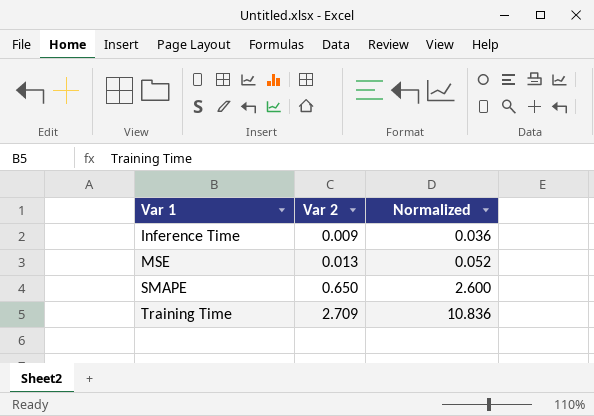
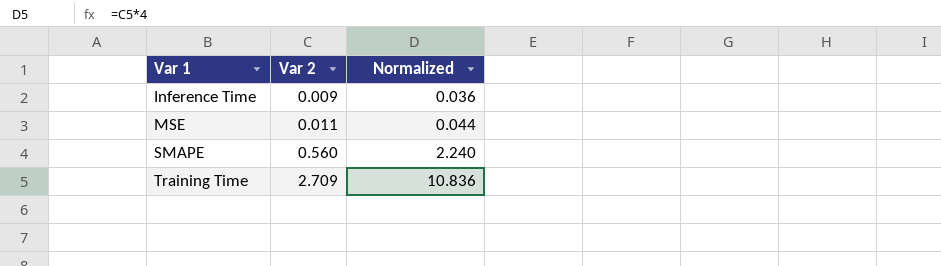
MSE | Var 2: 0.013 -> 0.011
MSE | Normalized: 0.052 -> 0.044
SMAPE | Var 2: 0.650 -> 0.560
SMAPE | Normalized: 2.600 -> 2.240

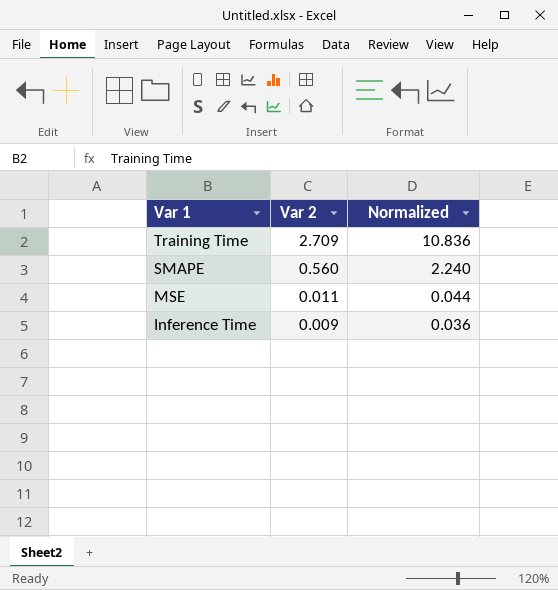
row order: Var 1 ascending -> Var 1 descending

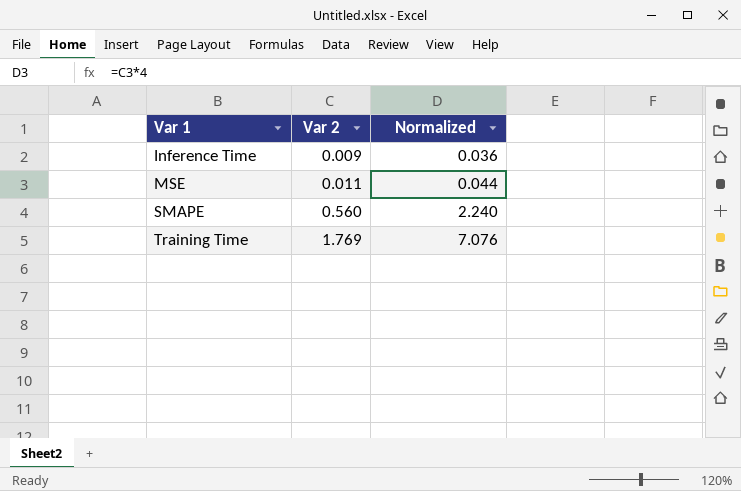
row order: Var 1 descending -> Var 1 ascending
Training Time | Var 2: 2.709 -> 1.769
Training Time | Normalized: 10.836 -> 7.076

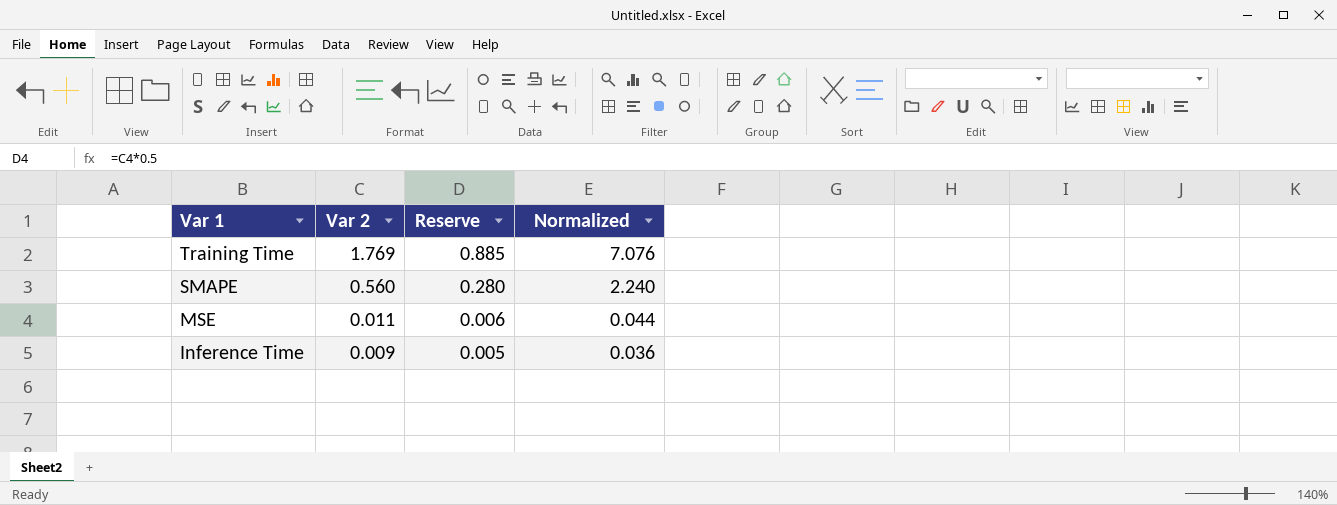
row order: Var 1 ascending -> Var 1 descending
column Reserve | formula: none -> [Var 2] * 0.5

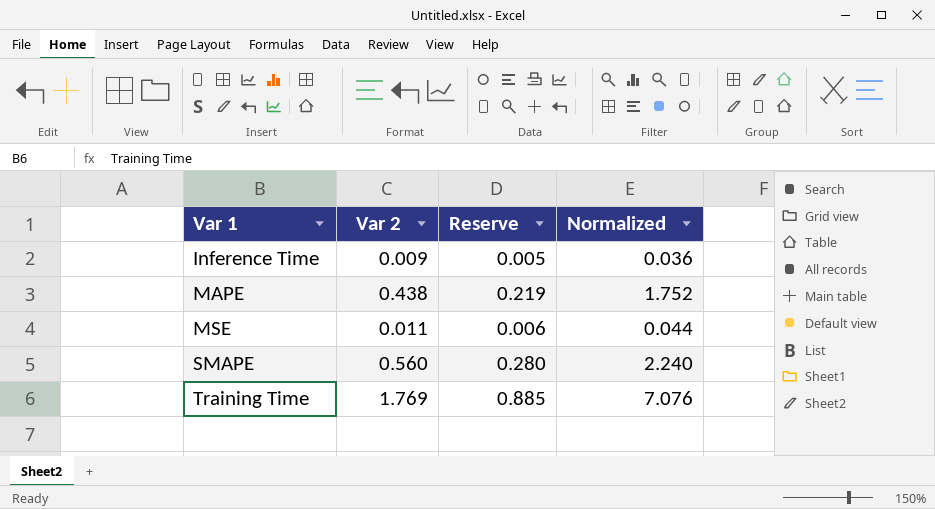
row order: Var 1 descending -> Var 1 ascending
row MAPE: none -> 0.438 | 0.219 | 1.752

